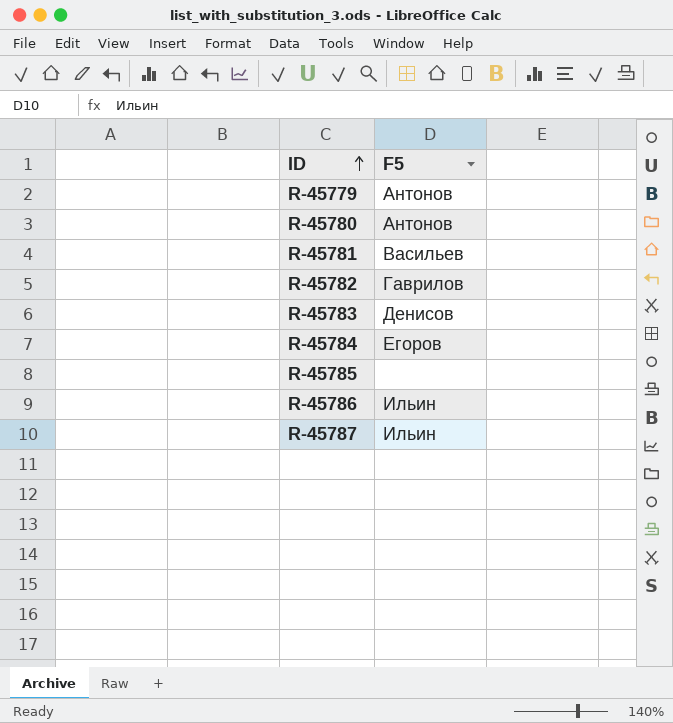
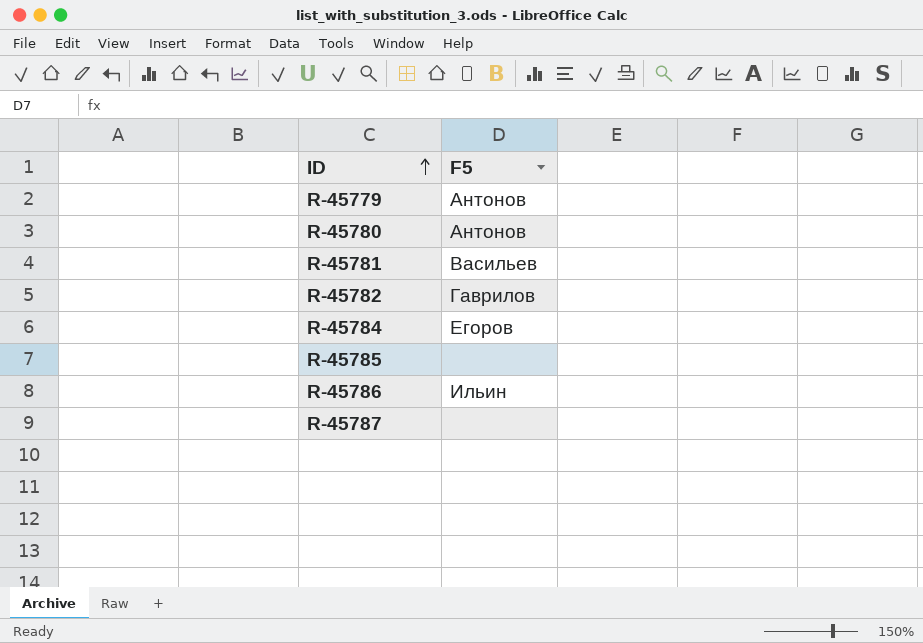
row R-45783: Денисов -> none
R-45787 | F5: Ильин -> none

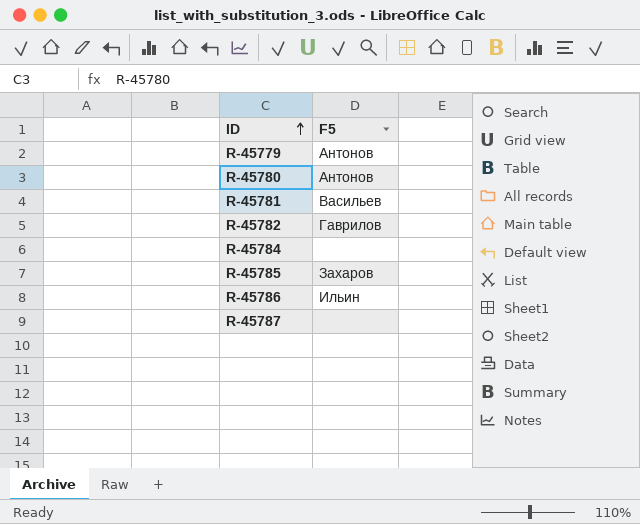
R-45784 | F5: Егоров -> none
R-45785 | F5: none -> Захаров

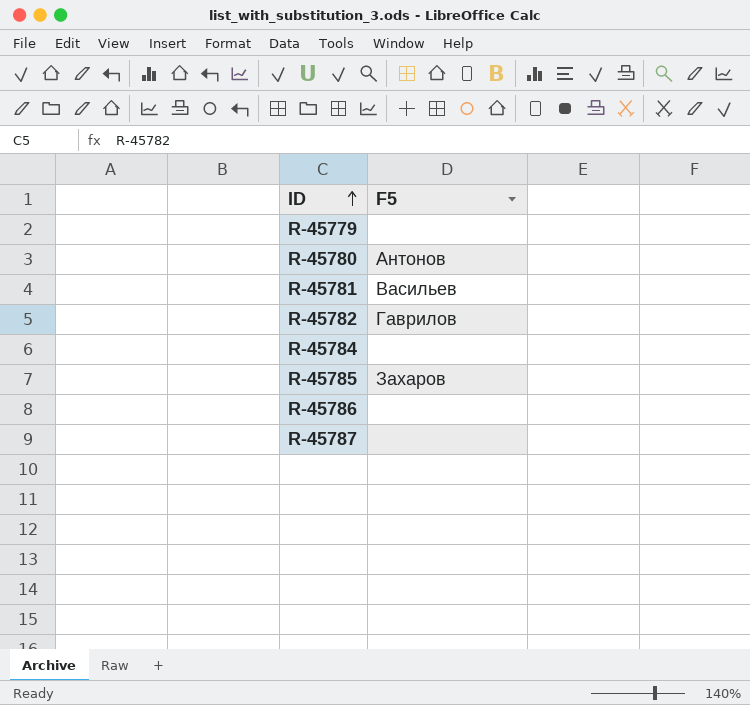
R-45779 | F5: Антонов -> none
R-45786 | F5: Ильин -> none

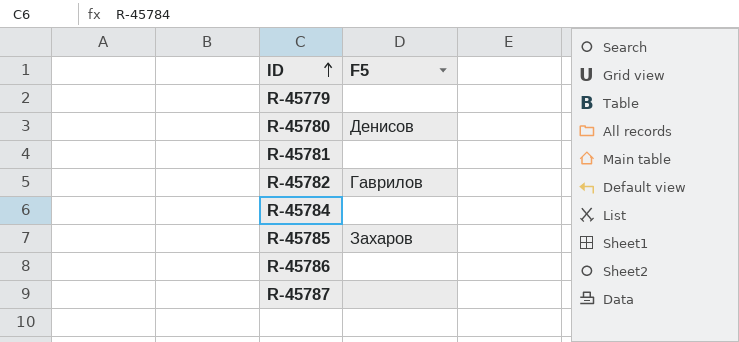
R-45780 | F5: Антонов -> Денисов
R-45781 | F5: Васильев -> none

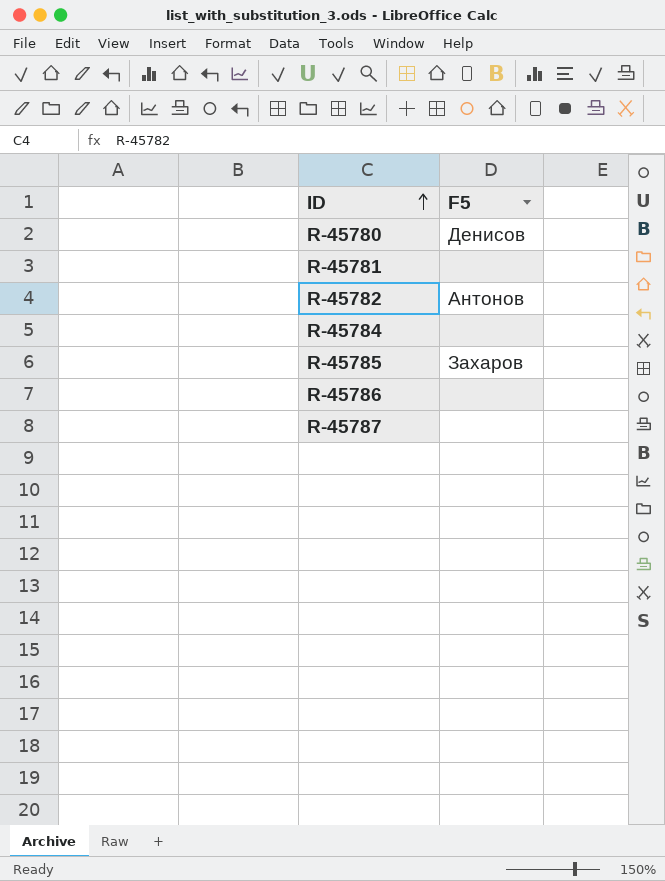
row R-45779: none -> none
R-45782 | F5: Гаврилов -> Антонов

